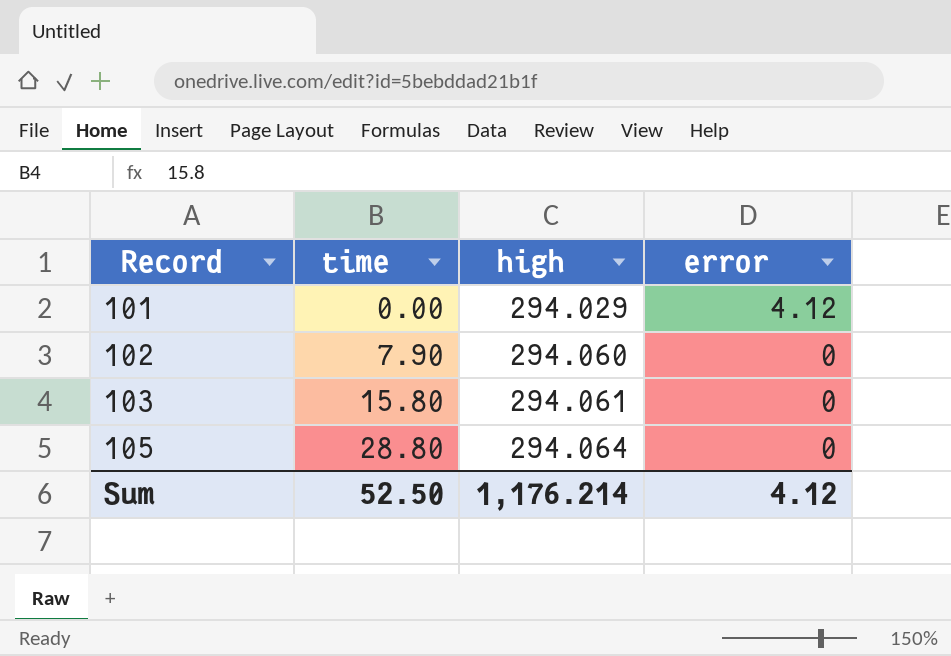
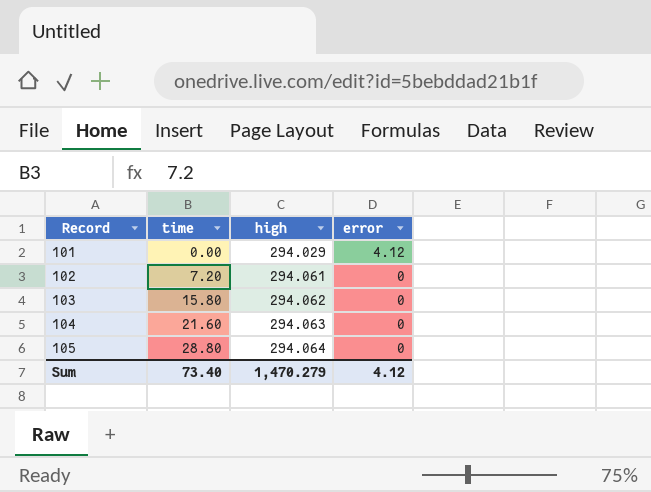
102 | time: 7.90 -> 7.20
102 | high: 294.060 -> 294.061
103 | high: 294.061 -> 294.062
row 104: none -> 21.60 | 294.063 | 0
Sum | time: 52.50 -> 73.40
Sum | high: 1,176.214 -> 1,470.279

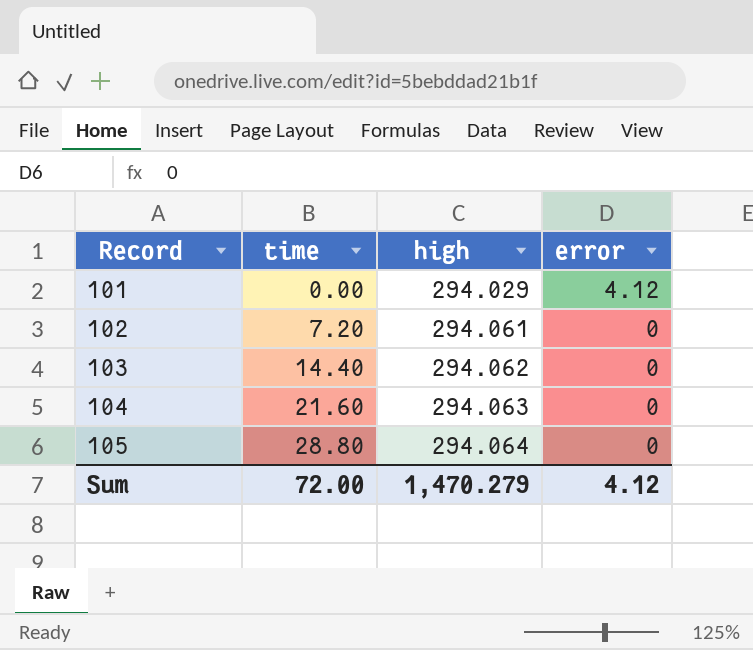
103 | time: 15.80 -> 14.40
Sum | time: 73.40 -> 72.00

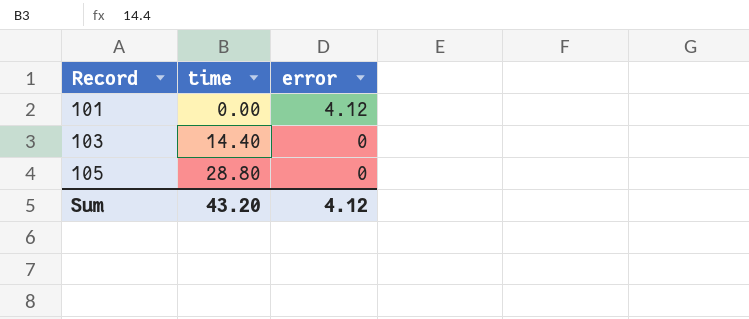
column high | position: 3 -> none
row 102: 7.20 | 294.061 | 0 -> none
row 104: 21.60 | 294.063 | 0 -> none
Sum | time: 72.00 -> 43.20

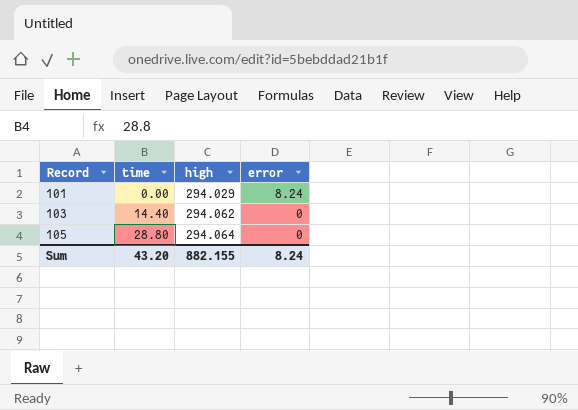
column high | position: none -> 3
101 | error: 4.12 -> 8.24
Sum | error: 4.12 -> 8.24

